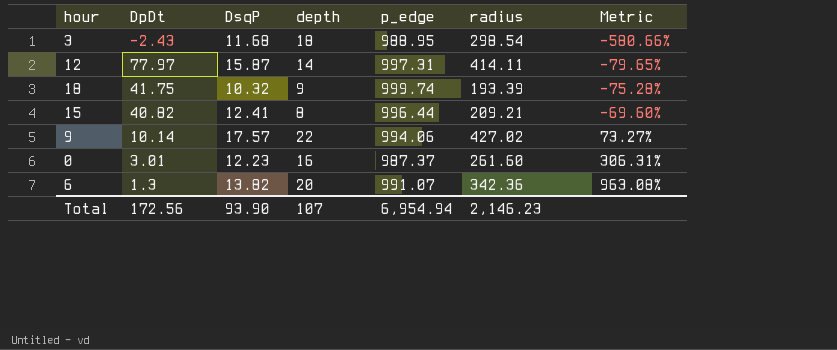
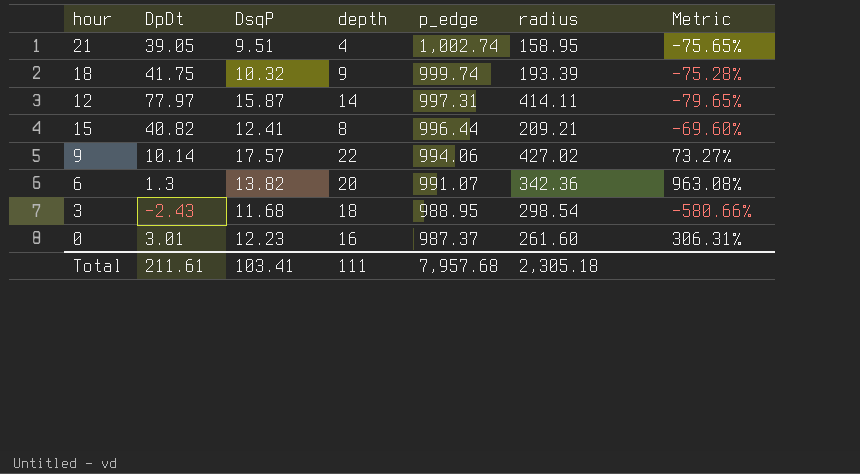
row order: Metric ascending -> p_edge descending
row 21: none -> 39.05 | 9.51 | 4 | 1,002.74 | 158.95 | -75.65%
Total | DpDt: 172.56 -> 211.61
Total | DsqP: 93.90 -> 103.41
Total | depth: 107 -> 111
Total | p_edge: 6,954.94 -> 7,957.68
Total | radius: 2,146.23 -> 2,305.18

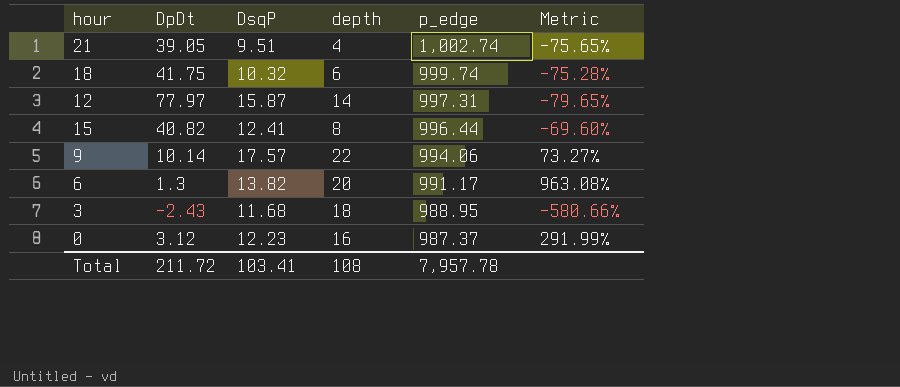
column radius | position: 6 -> none
18 | depth: 9 -> 6
6 | p_edge: 991.07 -> 991.17
0 | DpDt: 3.01 -> 3.12
0 | Metric: 306.31% -> 291.99%
Total | DpDt: 211.61 -> 211.72
Total | depth: 111 -> 108
Total | p_edge: 7,957.68 -> 7,957.78

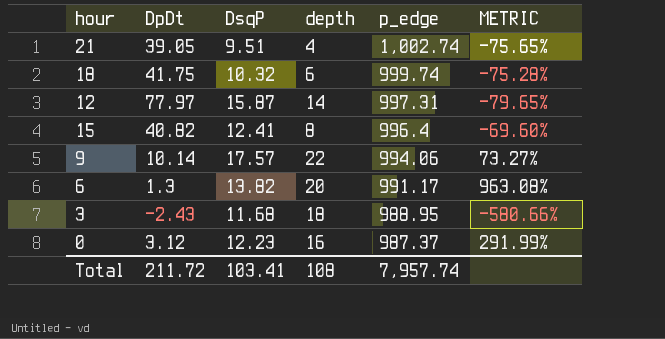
column name: Metric -> METRIC
15 | p_edge: 996.44 -> 996.4
Total | p_edge: 7,957.78 -> 7,957.74

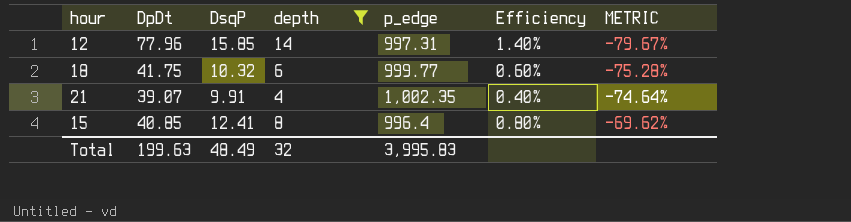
filter: none -> depth <= 14
row order: p_edge descending -> METRIC ascending
column Efficiency | formula: none -> [depth] / [p_edge]
12 | DpDt: 77.97 -> 77.96
12 | DsqP: 15.87 -> 15.85
12 | METRIC: -79.65% -> -79.67%
18 | p_edge: 999.74 -> 999.77
21 | DpDt: 39.05 -> 39.07
21 | DsqP: 9.51 -> 9.91
21 | p_edge: 1,002.74 -> 1,002.35
21 | METRIC: -75.65% -> -74.64%
15 | DpDt: 40.82 -> 40.85
15 | METRIC: -69.60% -> -69.62%
Total | DpDt: 211.72 -> 199.63
Total | DsqP: 103.41 -> 48.49
Total | depth: 108 -> 32
Total | p_edge: 7,957.74 -> 3,995.83

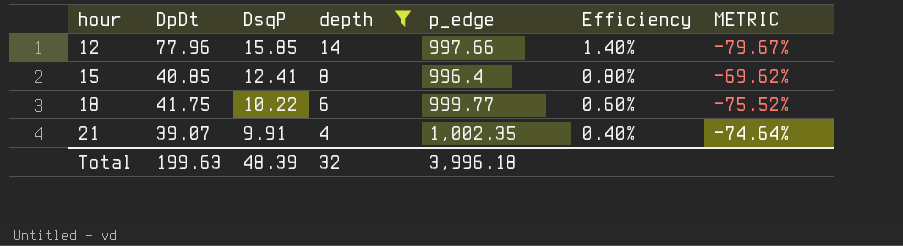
row order: METRIC ascending -> hour ascending
12 | p_edge: 997.31 -> 997.66
18 | DsqP: 10.32 -> 10.22
18 | METRIC: -75.28% -> -75.52%
Total | DsqP: 48.49 -> 48.39
Total | p_edge: 3,995.83 -> 3,996.18

